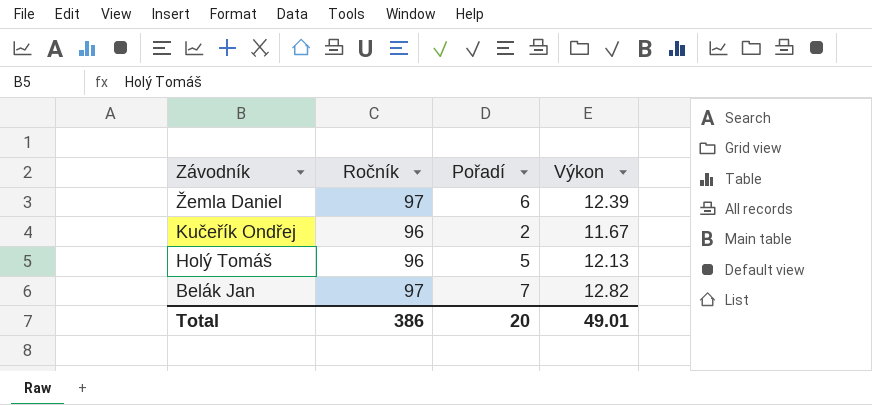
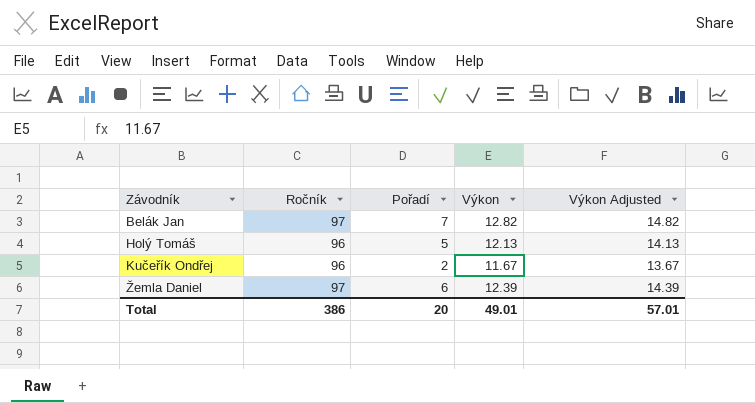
row order: Závodník descending -> Závodník ascending
column Výkon Adjusted | formula: none -> [Výkon] + 2

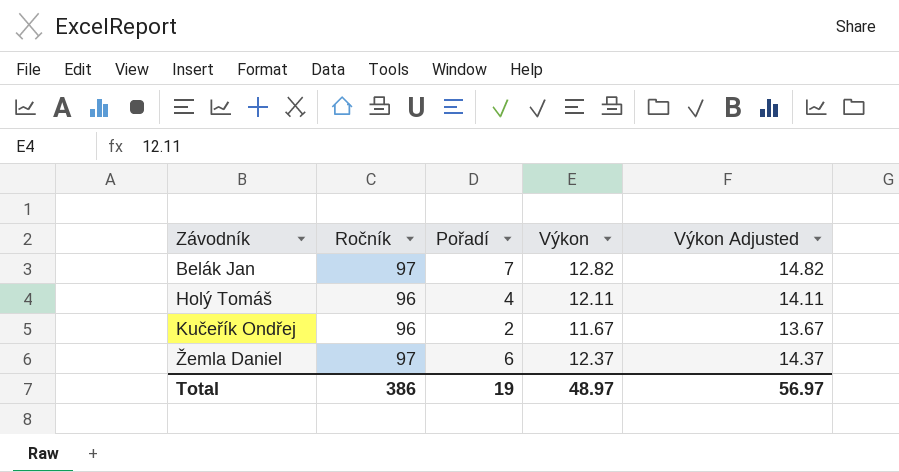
Holý Tomáš | Pořadí: 5 -> 4
Holý Tomáš | Výkon: 12.13 -> 12.11
Holý Tomáš | Výkon Adjusted: 14.13 -> 14.11
Žemla Daniel | Výkon: 12.39 -> 12.37
Žemla Daniel | Výkon Adjusted: 14.39 -> 14.37
Total | Pořadí: 20 -> 19
Total | Výkon: 49.01 -> 48.97
Total | Výkon Adjusted: 57.01 -> 56.97

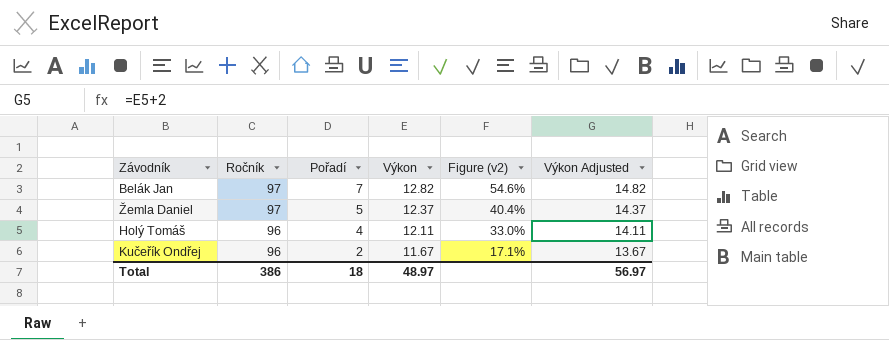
row order: Závodník ascending -> Ročník descending
column Figure (v2) | formula: none -> [Pořadí] / [Výkon]
Žemla Daniel | Pořadí: 6 -> 5
Total | Pořadí: 19 -> 18

